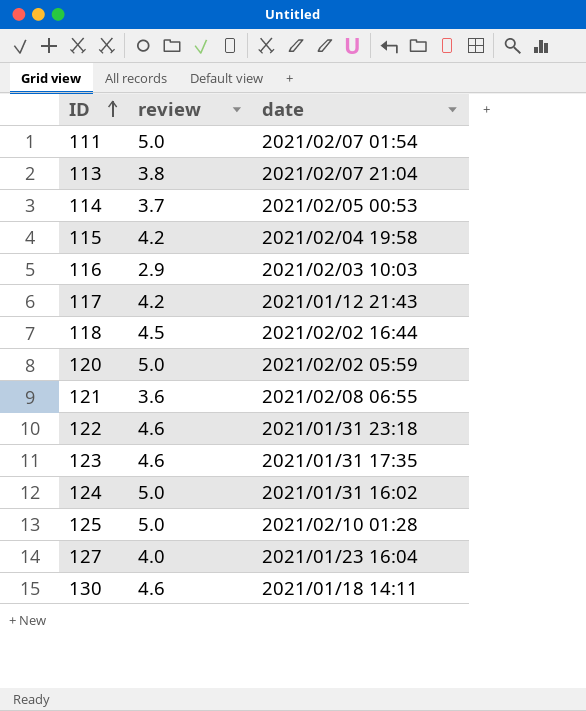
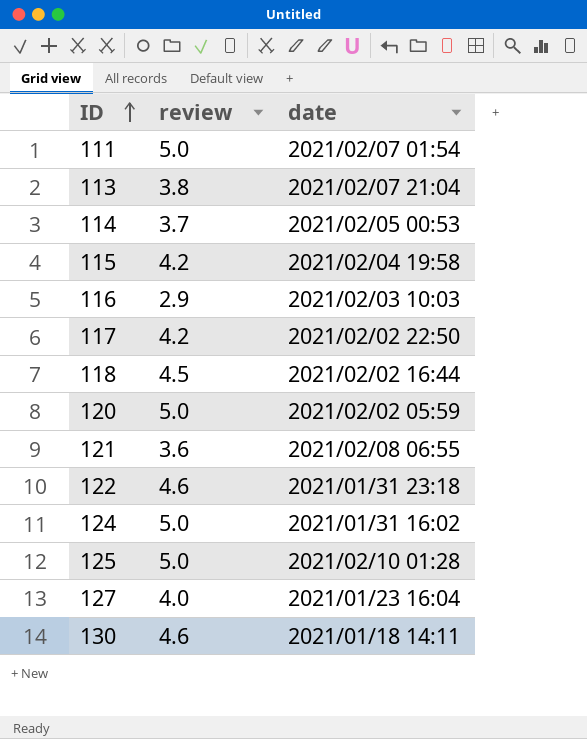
row 123: 4.6 | 2021/01/31 17:35 -> none
117 | date: 2021/01/12 21:43 -> 2021/02/02 22:50

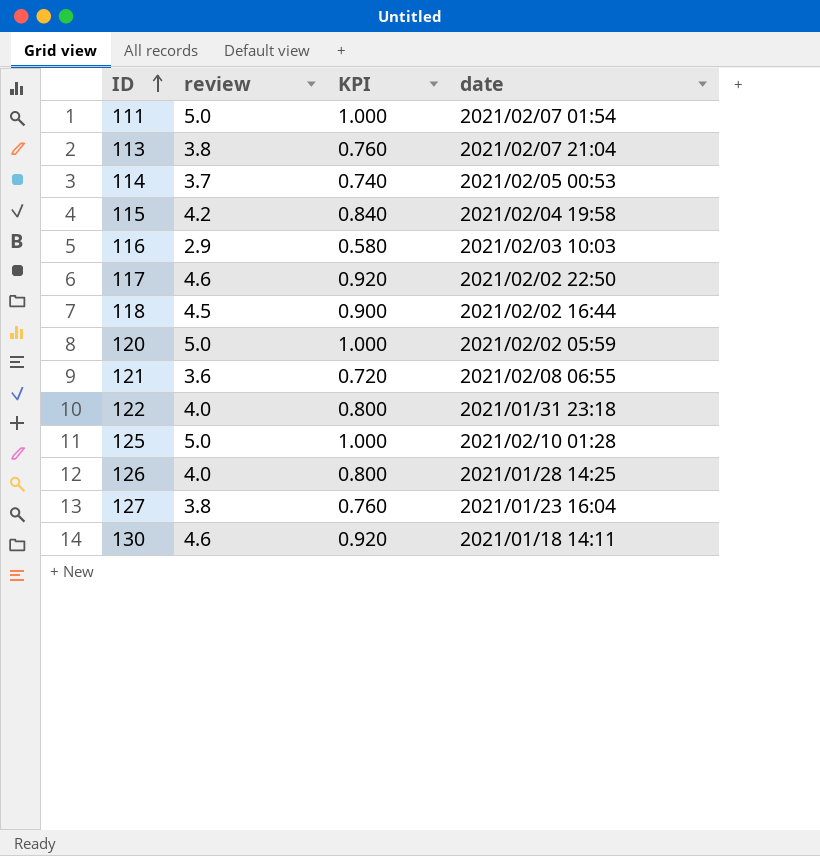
column KPI | formula: none -> [review] * 0.2
row 124: 5.0 | 2021/01/31 16:02 -> none
117 | review: 4.2 -> 4.6
122 | review: 4.6 -> 4.0
row 126: none -> 4.0 | 0.800 | 2021/01/28 14:25
127 | review: 4.0 -> 3.8

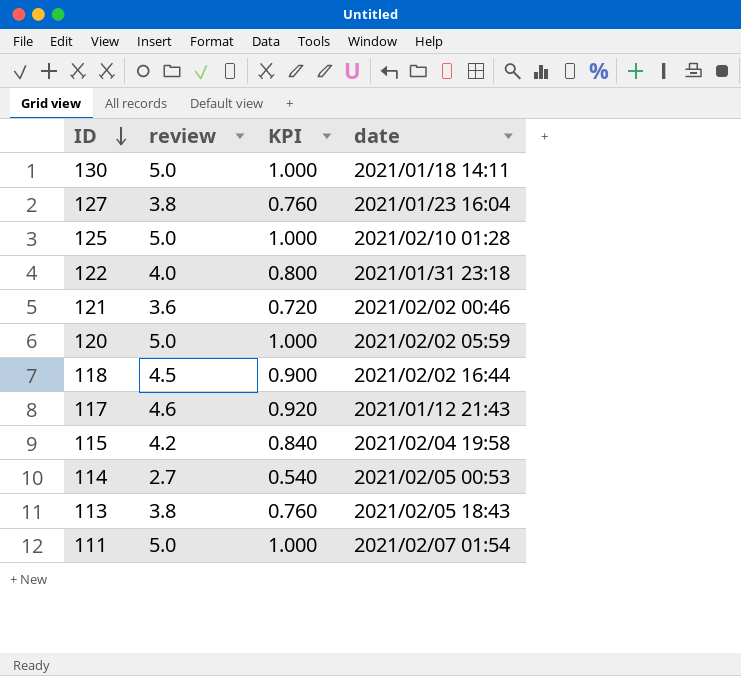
row order: ID ascending -> ID descending
row 116: 2.9 | 0.580 | 2021/02/03 10:03 -> none
row 126: 4.0 | 0.800 | 2021/01/28 14:25 -> none
130 | review: 4.6 -> 5.0
130 | KPI: 0.920 -> 1.000
121 | date: 2021/02/08 06:55 -> 2021/02/02 00:46
117 | date: 2021/02/02 22:50 -> 2021/01/12 21:43
114 | review: 3.7 -> 2.7
114 | KPI: 0.740 -> 0.540
113 | date: 2021/02/07 21:04 -> 2021/02/05 18:43

